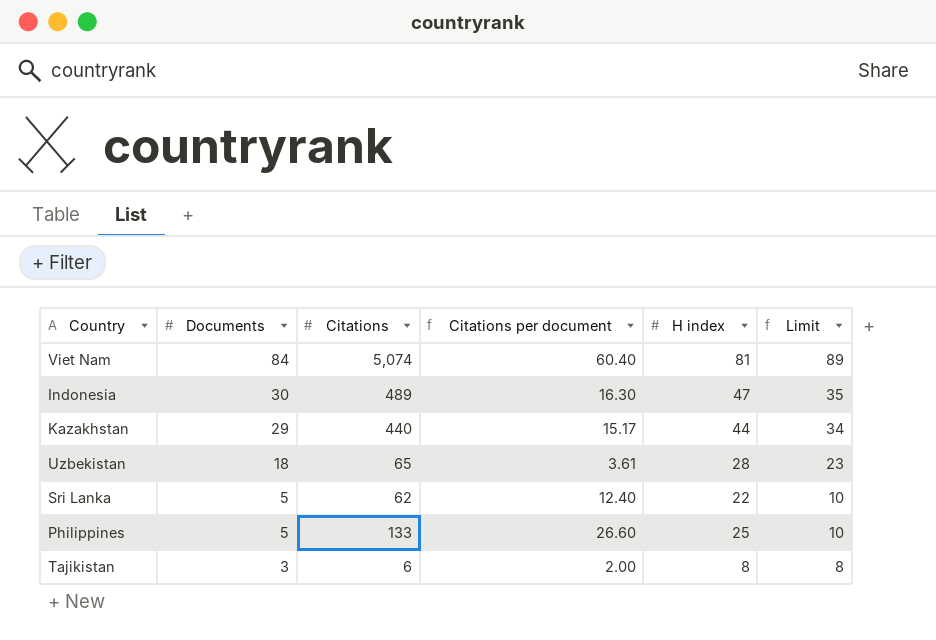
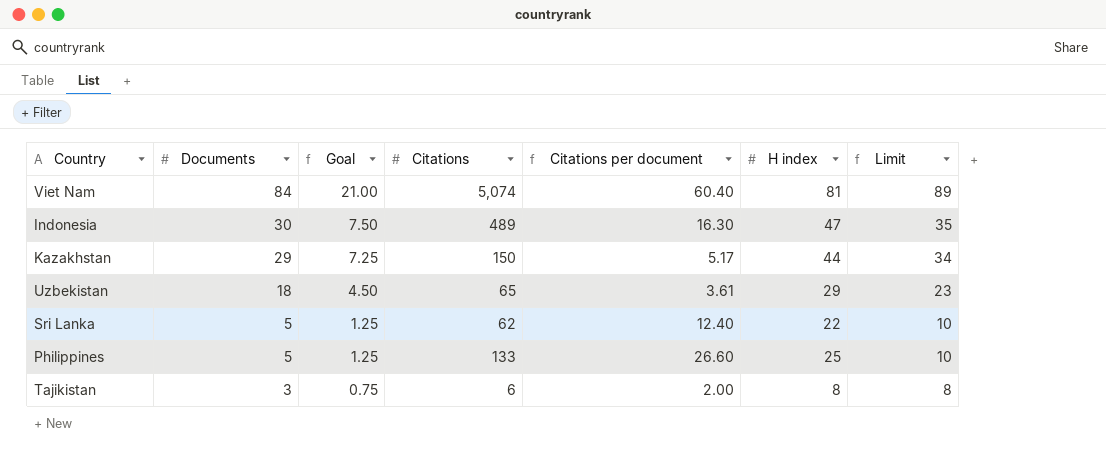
column Goal | formula: none -> [Documents] * 0.25
Kazakhstan | Citations: 440 -> 150
Kazakhstan | Citations per document: 15.17 -> 5.17
Uzbekistan | H index: 28 -> 29

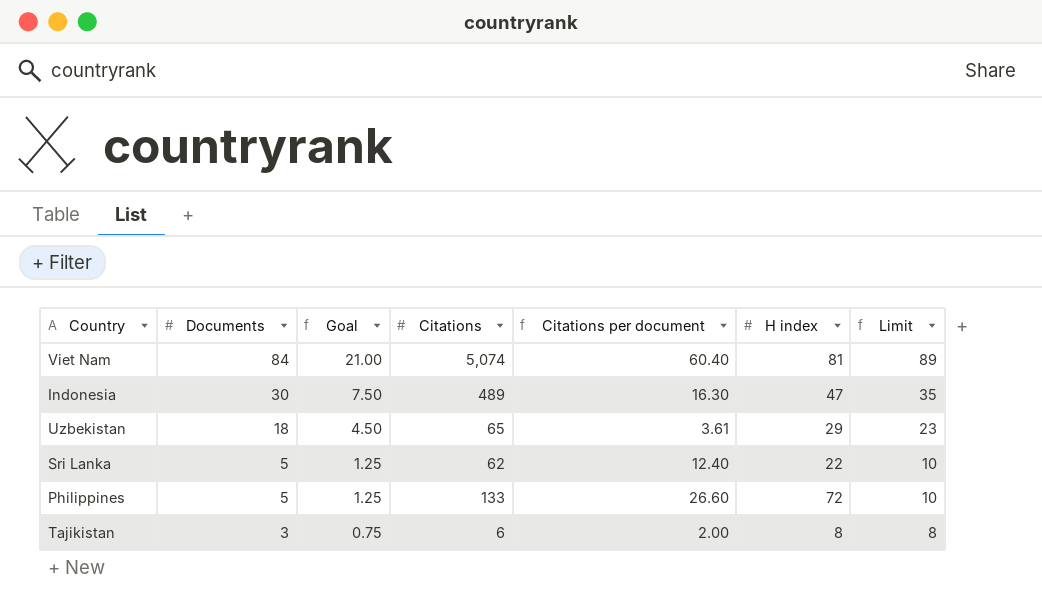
row Kazakhstan: 29 | 7.25 | 150 | 5.17 | 44 | 34 -> none
Philippines | H index: 25 -> 72

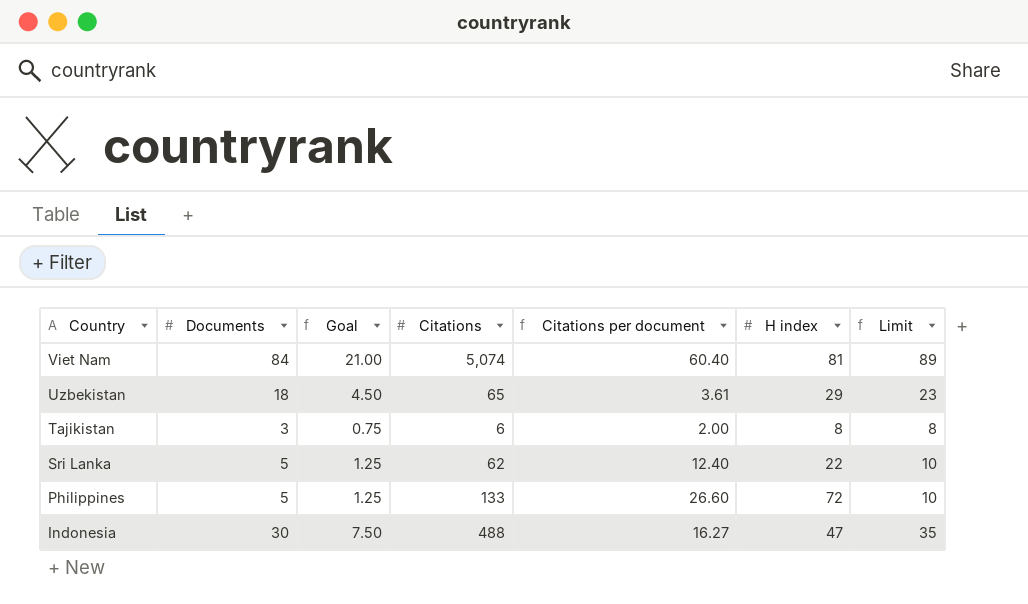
row order: Documents descending -> Country descending
Indonesia | Citations: 489 -> 488
Indonesia | Citations per document: 16.30 -> 16.27

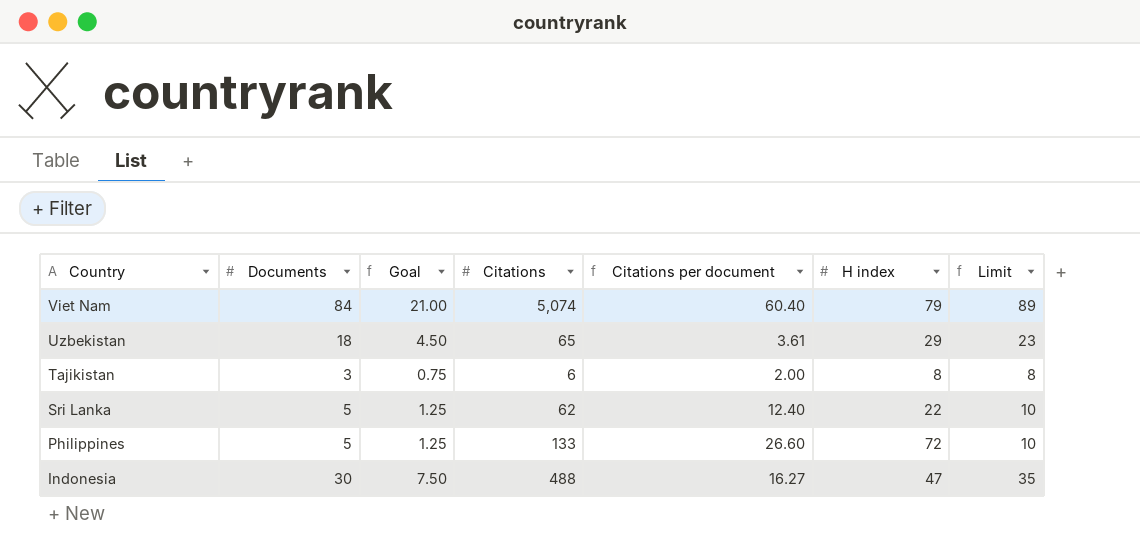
Viet Nam | H index: 81 -> 79

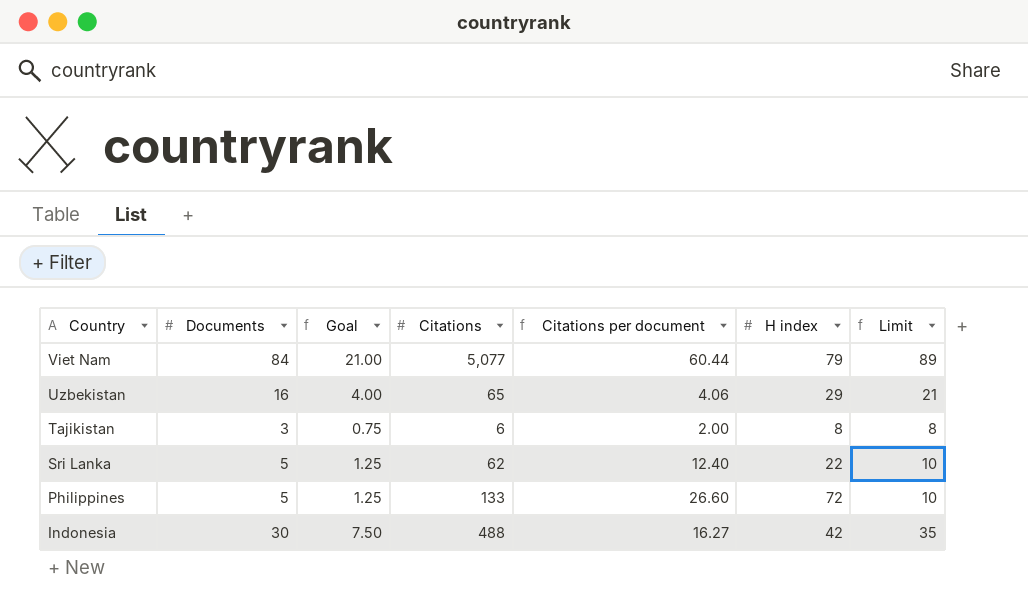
Viet Nam | Citations: 5,074 -> 5,077
Viet Nam | Citations per document: 60.40 -> 60.44
Uzbekistan | Documents: 18 -> 16
Uzbekistan | Goal: 4.50 -> 4.00
Uzbekistan | Citations per document: 3.61 -> 4.06
Uzbekistan | Limit: 23 -> 21
Indonesia | H index: 47 -> 42

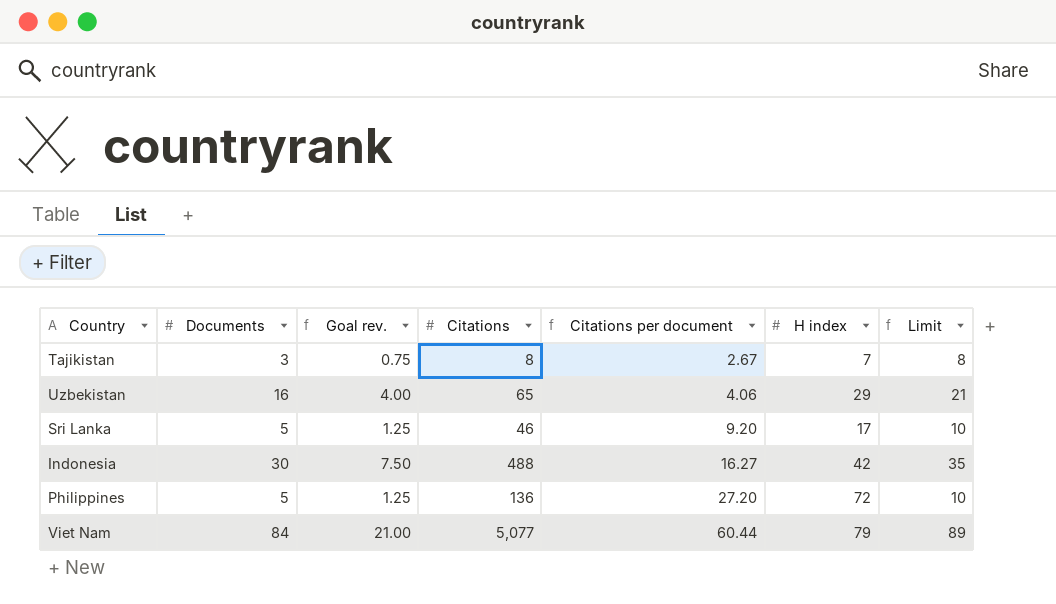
row order: Country descending -> Citations per document ascending
column name: Goal -> Goal rev.
Tajikistan | Citations: 6 -> 8
Tajikistan | Citations per document: 2.00 -> 2.67
Tajikistan | H index: 8 -> 7
Sri Lanka | Citations: 62 -> 46
Sri Lanka | Citations per document: 12.40 -> 9.20
Sri Lanka | H index: 22 -> 17
Philippines | Citations: 133 -> 136
Philippines | Citations per document: 26.60 -> 27.20

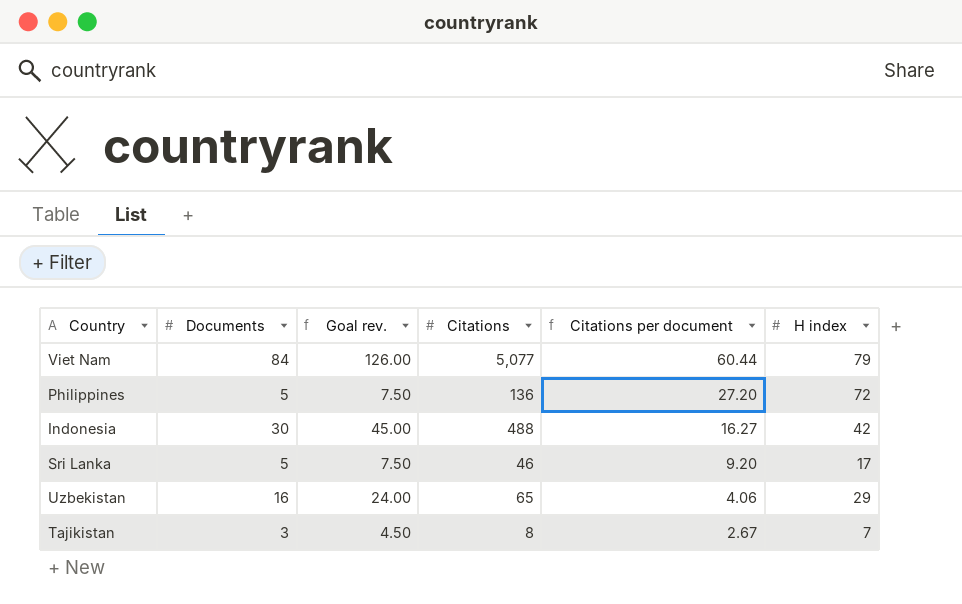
row order: Citations per document ascending -> Citations per document descending
column Limit | formula: [Documents] + 5 -> none
column Goal rev. | formula: [Documents] * 0.25 -> [Documents] * 1.5

